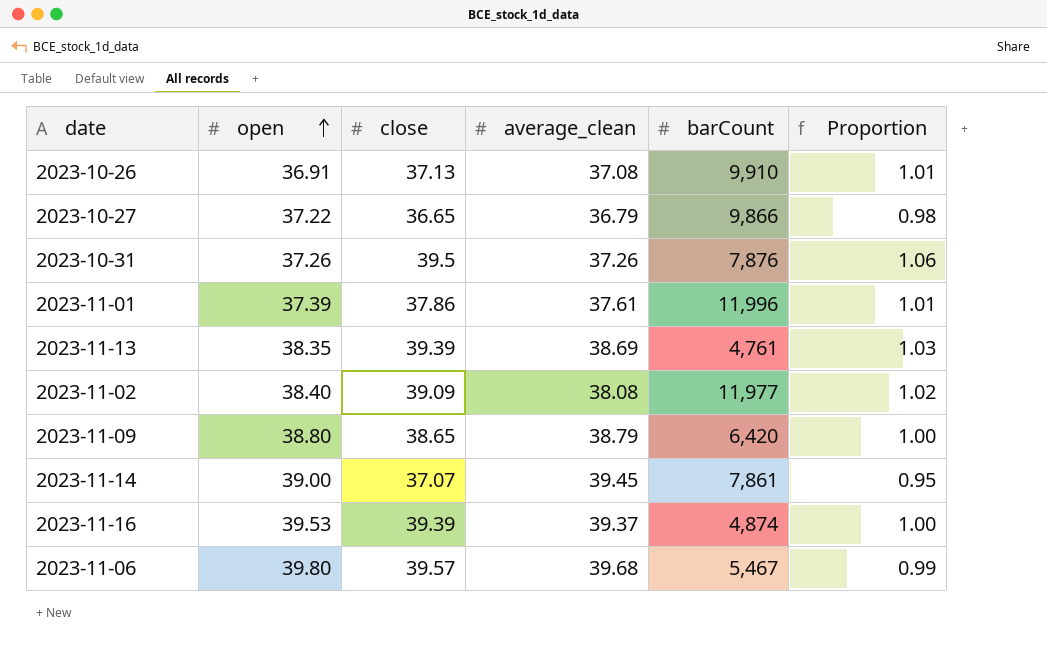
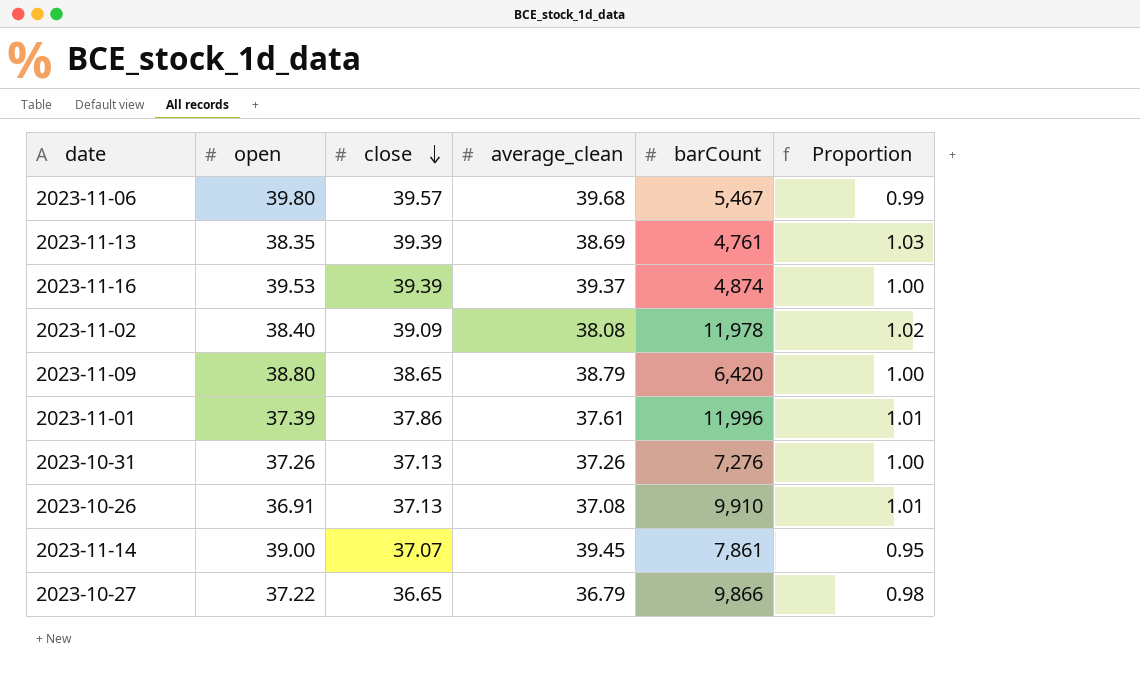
row order: open ascending -> close descending
2023-11-02 | barCount: 11,977 -> 11,978
2023-10-31 | close: 39.5 -> 37.13
2023-10-31 | barCount: 7,876 -> 7,276
2023-10-31 | Proportion: 1.06 -> 1.00

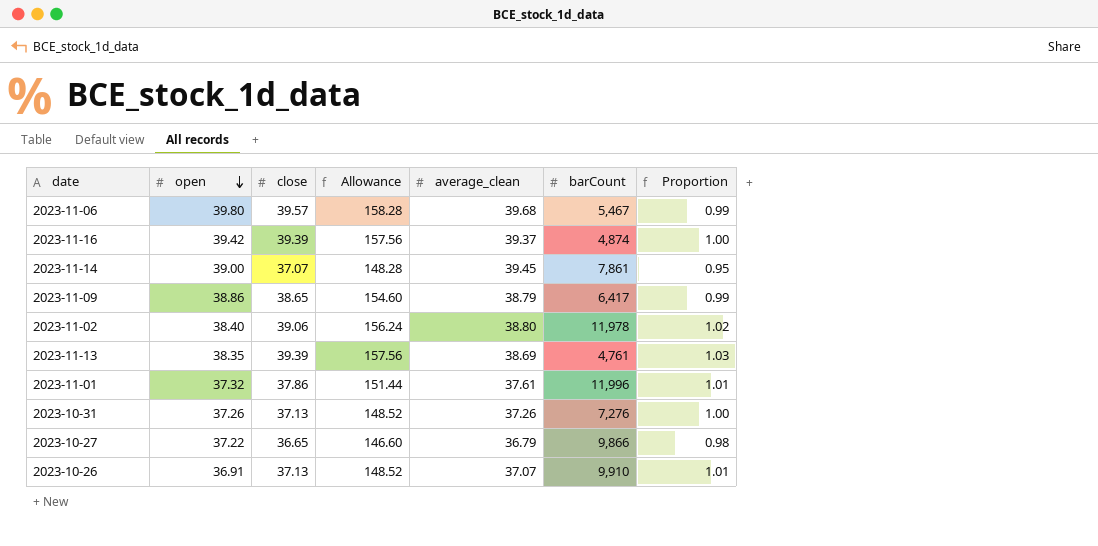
row order: close descending -> open descending
column Allowance | formula: none -> [close] * 4
2023-11-16 | open: 39.53 -> 39.42
2023-11-09 | open: 38.80 -> 38.86
2023-11-09 | barCount: 6,420 -> 6,417
2023-11-09 | Proportion: 1.00 -> 0.99
2023-11-02 | close: 39.09 -> 39.06
2023-11-02 | average_clean: 38.08 -> 38.80
2023-11-01 | open: 37.39 -> 37.32
2023-10-26 | average_clean: 37.08 -> 37.07

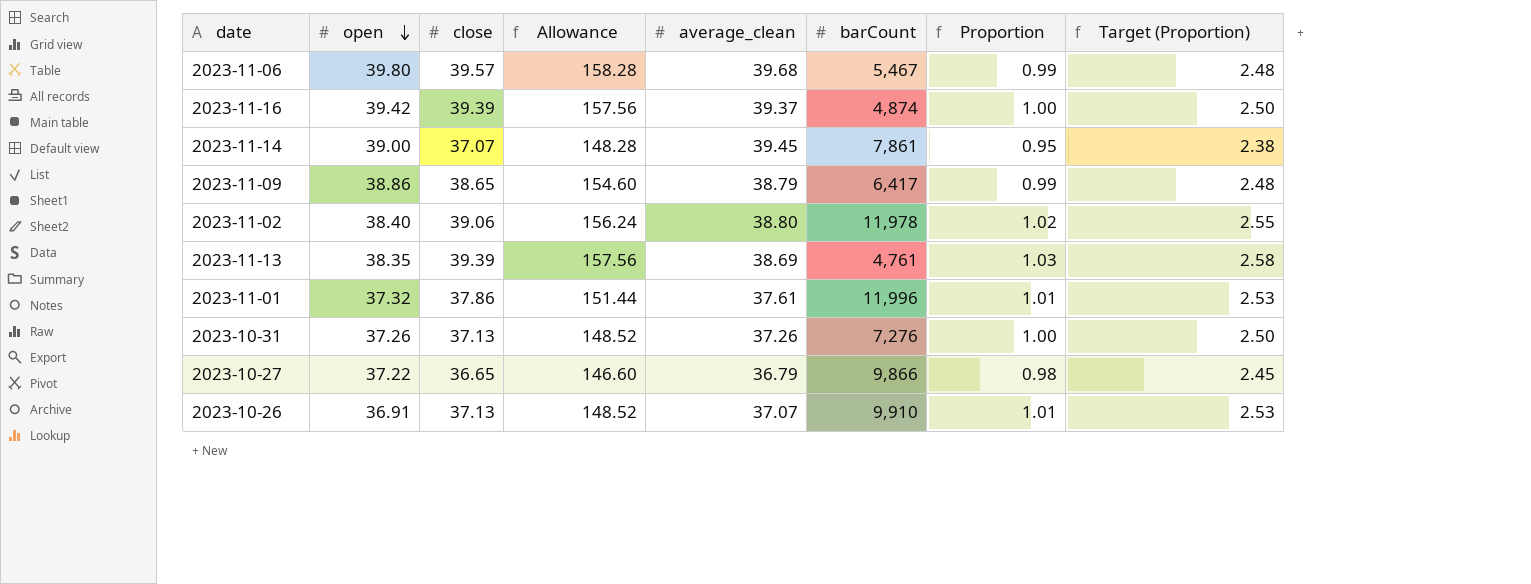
column Target (Proportion) | formula: none -> [Proportion] * 2.5

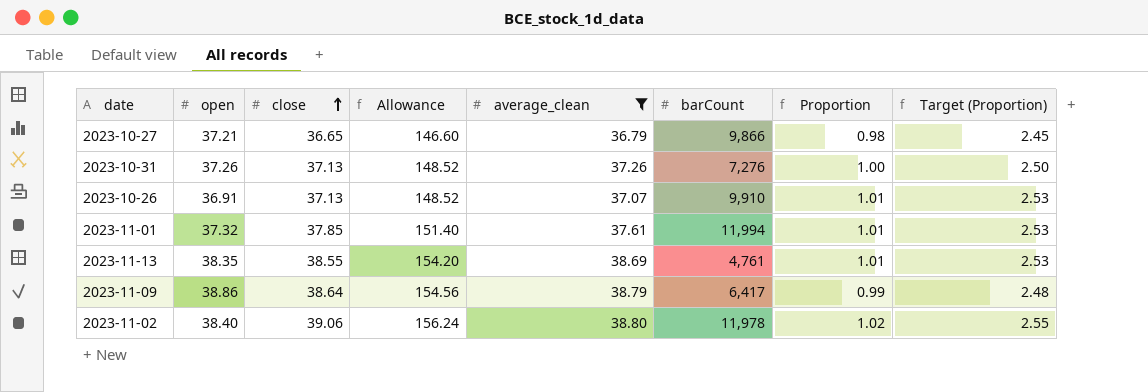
filter: none -> average_clean <= 38.80
row order: open descending -> close ascending
2023-10-27 | open: 37.22 -> 37.21
2023-11-01 | close: 37.86 -> 37.85
2023-11-01 | Allowance: 151.44 -> 151.40
2023-11-01 | barCount: 11,996 -> 11,994
2023-11-13 | close: 39.39 -> 38.55
2023-11-13 | Allowance: 157.56 -> 154.20
2023-11-13 | Proportion: 1.03 -> 1.01
2023-11-13 | Target (Proportion): 2.58 -> 2.53
2023-11-09 | close: 38.65 -> 38.64
2023-11-09 | Allowance: 154.60 -> 154.56

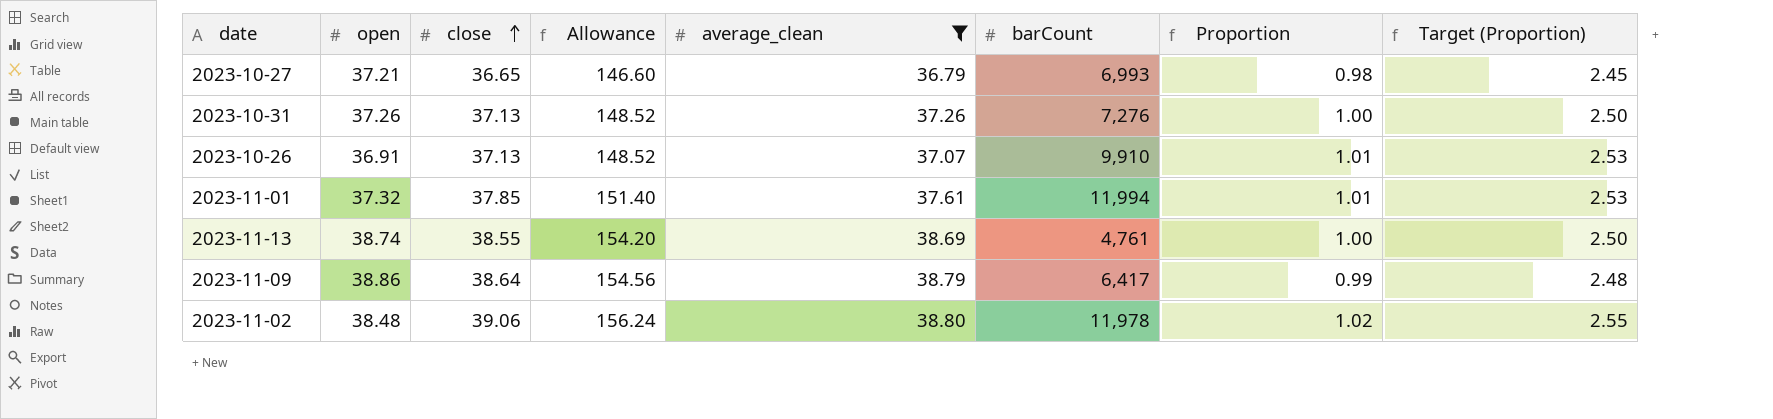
2023-10-27 | barCount: 9,866 -> 6,993
2023-11-13 | open: 38.35 -> 38.74
2023-11-13 | Proportion: 1.01 -> 1.00
2023-11-13 | Target (Proportion): 2.53 -> 2.50
2023-11-02 | open: 38.40 -> 38.48

